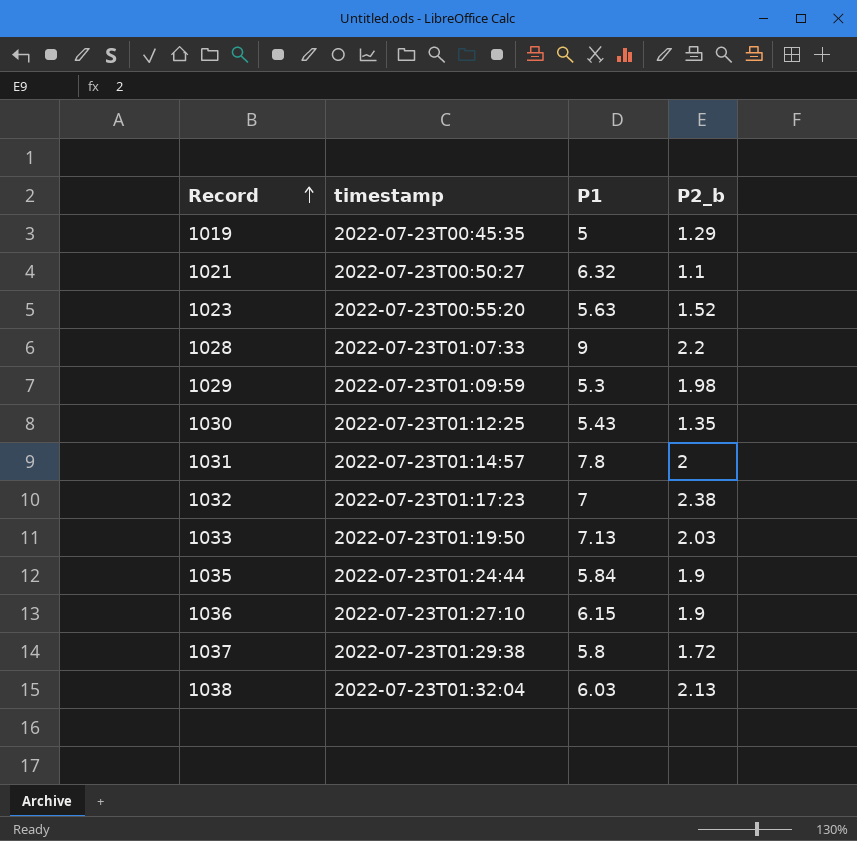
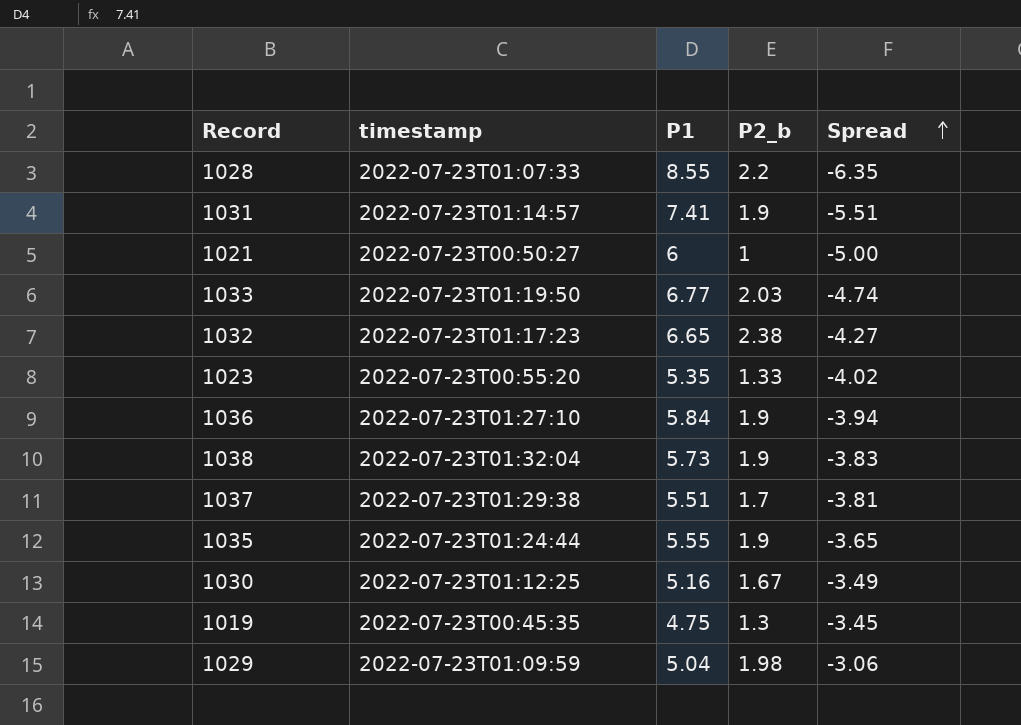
row order: Record ascending -> Spread ascending
column Spread | formula: none -> [P2_b] - [P1]
1028 | P1: 9 -> 8.55
1031 | P1: 7.8 -> 7.41
1031 | P2_b: 2 -> 1.9
1021 | P1: 6.32 -> 6
1021 | P2_b: 1.1 -> 1
1033 | P1: 7.13 -> 6.77
1032 | P1: 7 -> 6.65
1023 | P1: 5.63 -> 5.35
1023 | P2_b: 1.52 -> 1.33
1036 | P1: 6.15 -> 5.84
1038 | P1: 6.03 -> 5.73
1038 | P2_b: 2.13 -> 1.9
1037 | P1: 5.8 -> 5.51
1037 | P2_b: 1.72 -> 1.7
1035 | P1: 5.84 -> 5.55
1030 | P1: 5.43 -> 5.16
1030 | P2_b: 1.35 -> 1.67
1019 | P1: 5 -> 4.75
1019 | P2_b: 1.29 -> 1.3
1029 | P1: 5.3 -> 5.04

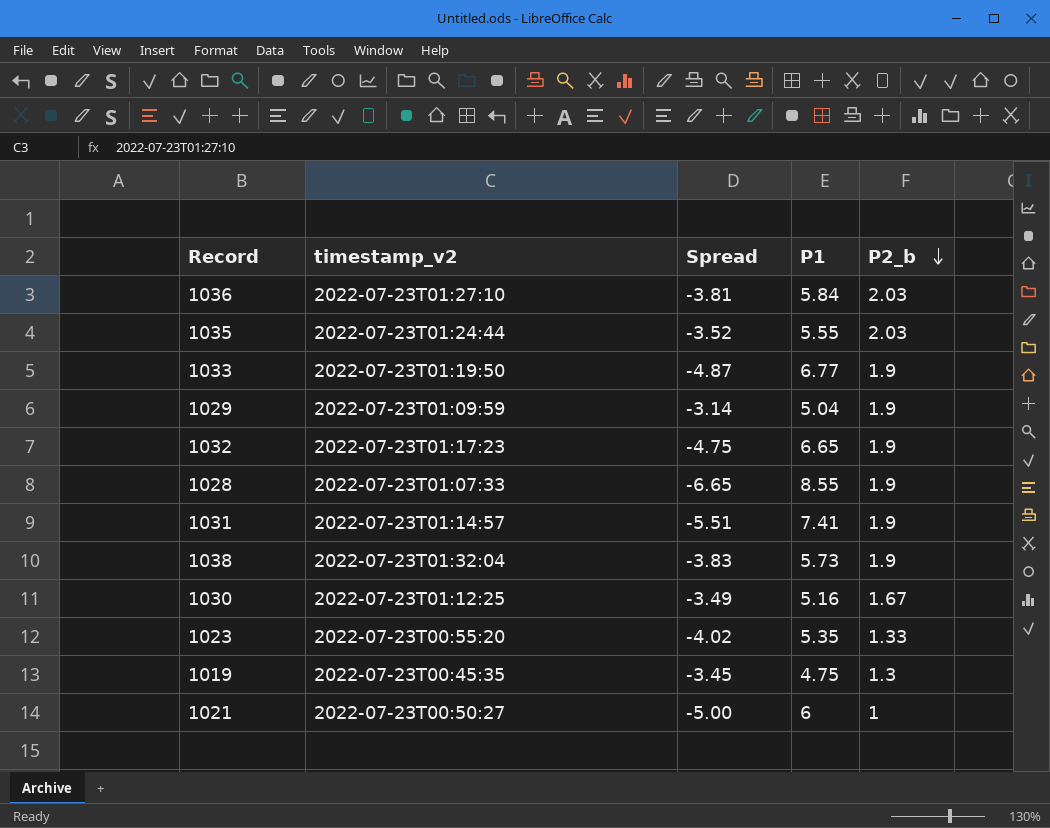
row order: Spread ascending -> P2_b descending
column name: timestamp -> timestamp_v2
column Spread | position: 5 -> 3
row 1037: 2022-07-23T01:29:38 | 5.51 | 1.7 | -3.81 -> none
1036 | Spread: -3.94 -> -3.81
1036 | P2_b: 1.9 -> 2.03
1035 | Spread: -3.65 -> -3.52
1035 | P2_b: 1.9 -> 2.03
1033 | Spread: -4.74 -> -4.87
1033 | P2_b: 2.03 -> 1.9
1029 | Spread: -3.06 -> -3.14
1029 | P2_b: 1.98 -> 1.9
1032 | Spread: -4.27 -> -4.75
1032 | P2_b: 2.38 -> 1.9
1028 | Spread: -6.35 -> -6.65
1028 | P2_b: 2.2 -> 1.9

